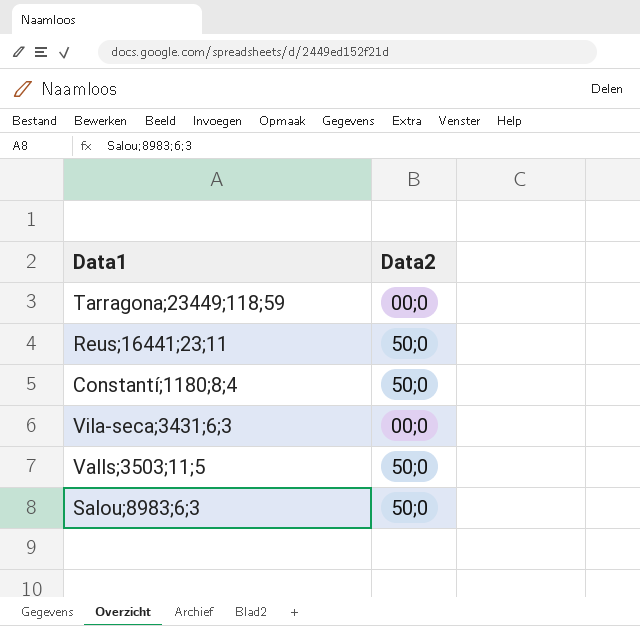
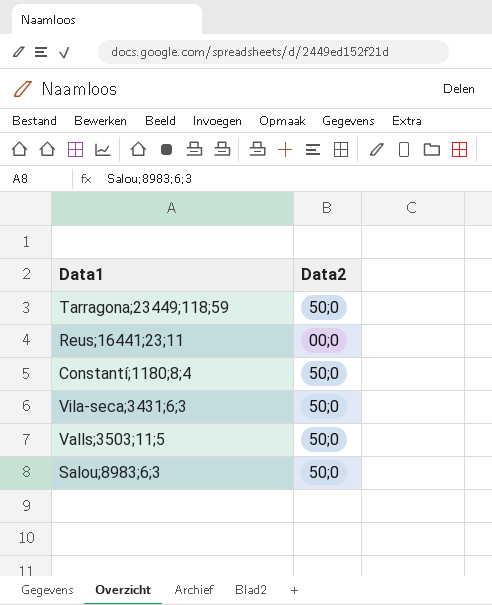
Tarragona;23449;118;59 | Data2: 00;0 -> 50;0
Reus;16441;23;11 | Data2: 50;0 -> 00;0
Vila-seca;3431;6;3 | Data2: 00;0 -> 50;0

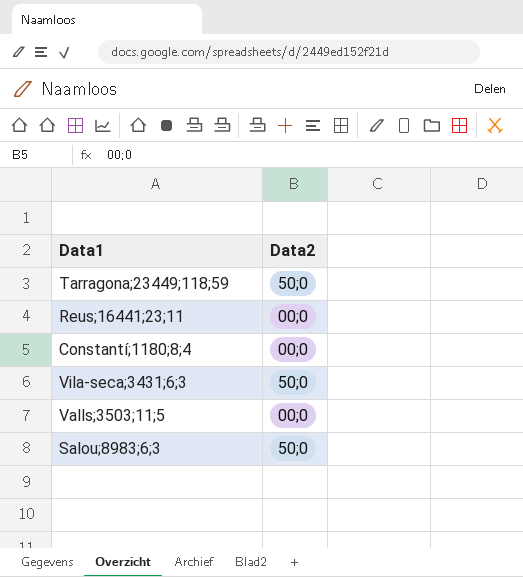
Constantí;1180;8;4 | Data2: 50;0 -> 00;0
Valls;3503;11;5 | Data2: 50;0 -> 00;0

